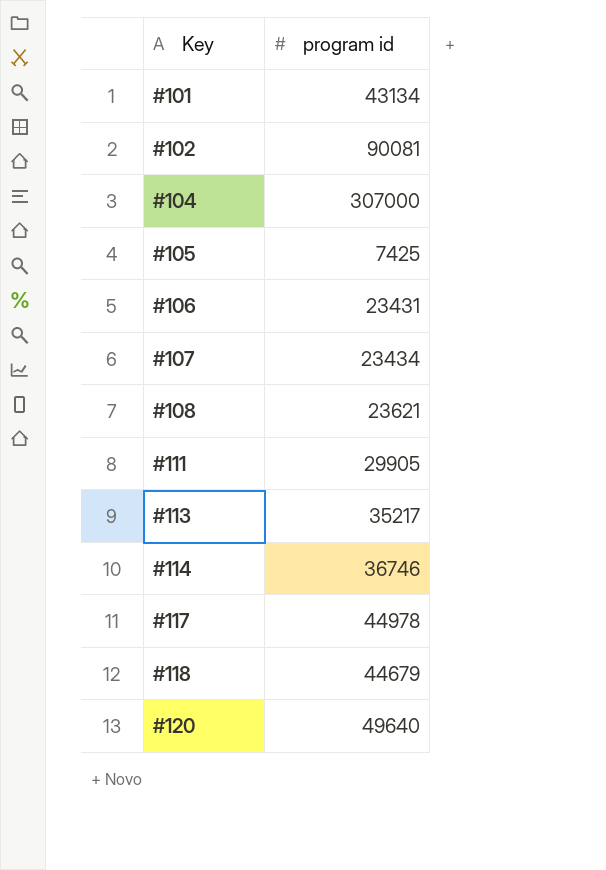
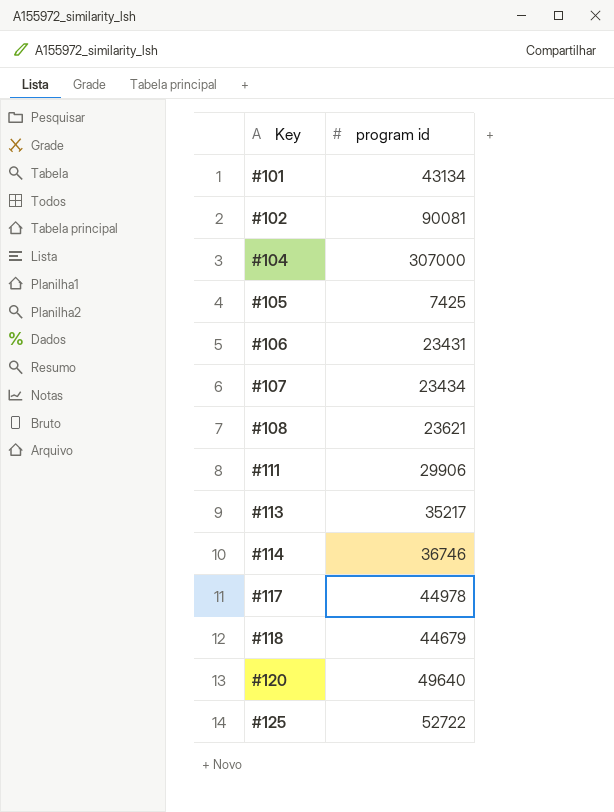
#111 | program id: 29905 -> 29906
row #125: none -> 52722

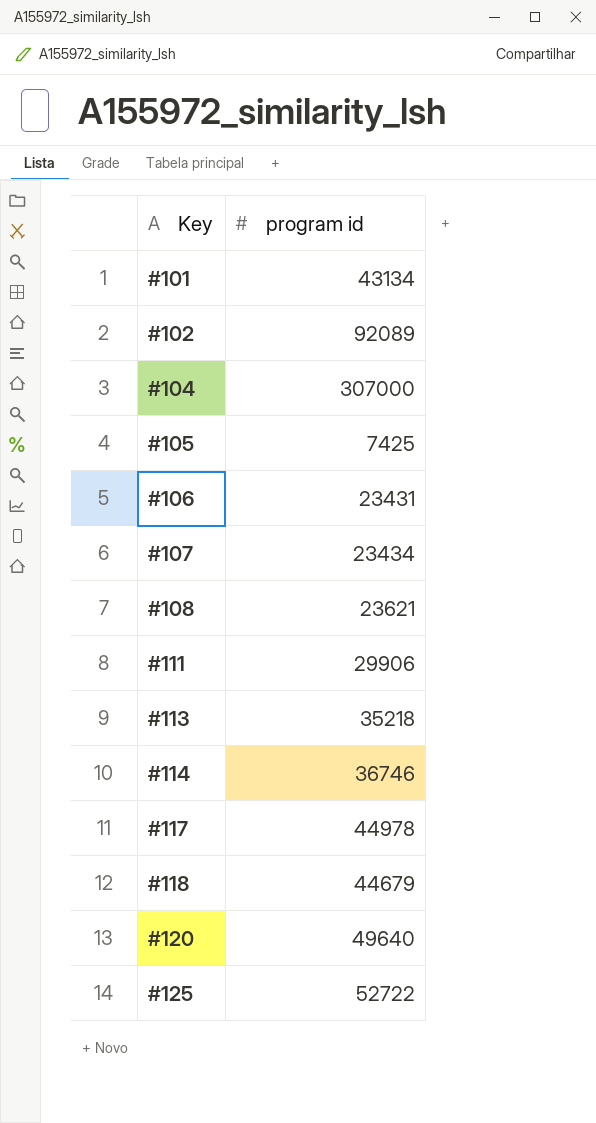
#102 | program id: 90081 -> 92089
#113 | program id: 35217 -> 35218

